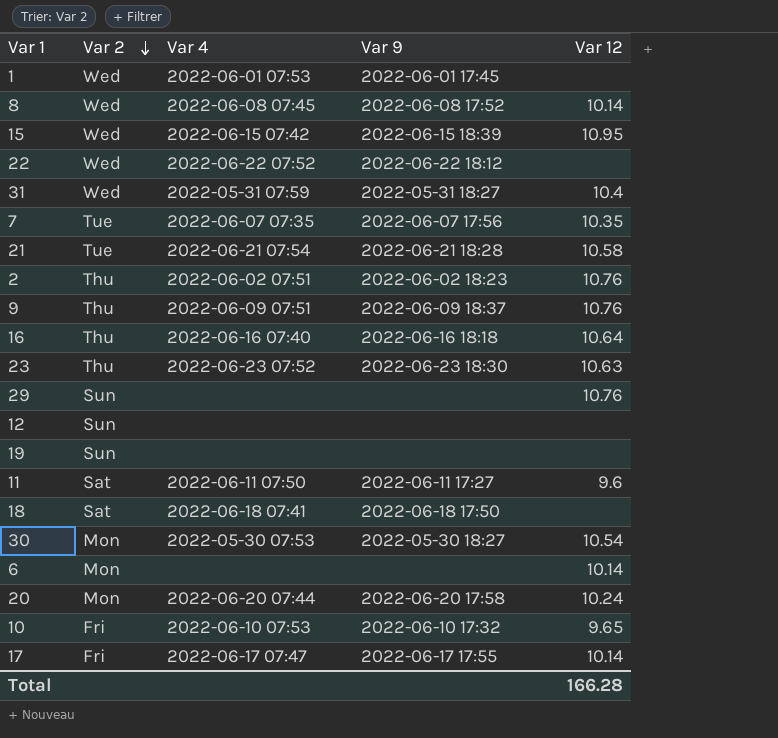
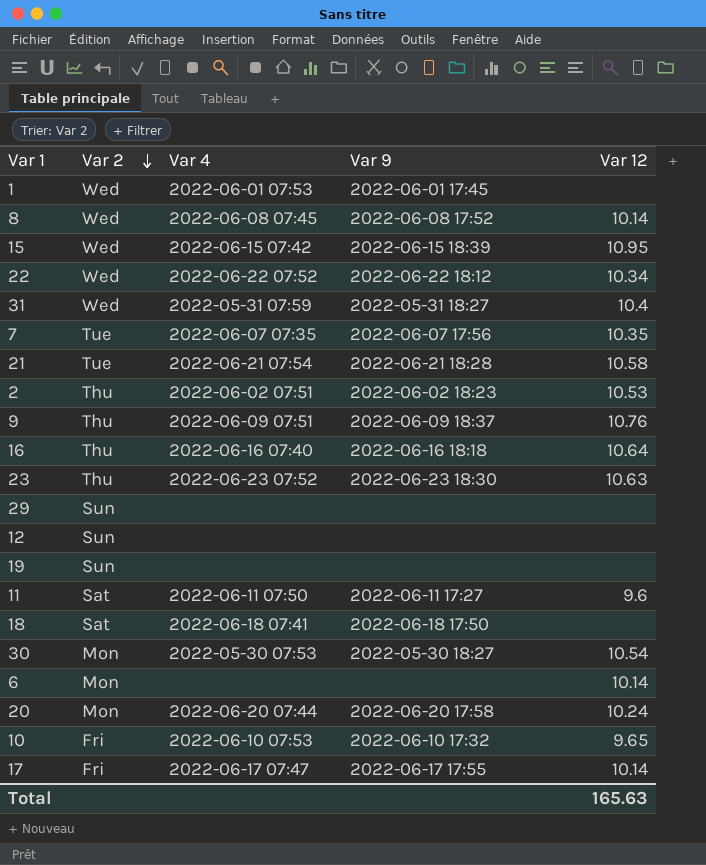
22 | Var 12: none -> 10.34
2 | Var 12: 10.76 -> 10.53
29 | Var 12: 10.76 -> none
Total | Var 12: 166.28 -> 165.63

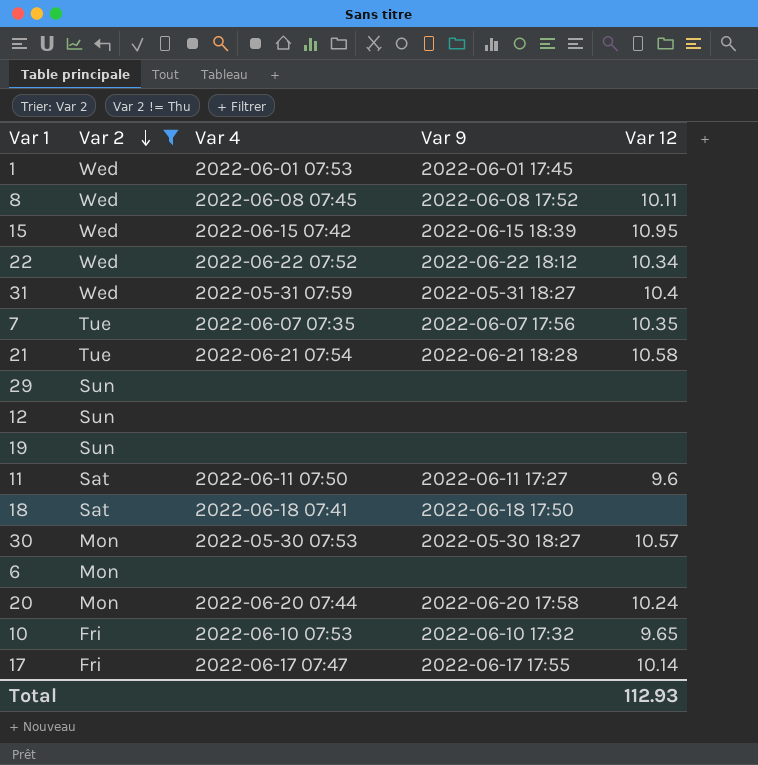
filter: none -> Var 2 != Thu
8 | Var 12: 10.14 -> 10.11
30 | Var 12: 10.54 -> 10.57
6 | Var 12: 10.14 -> none
Total | Var 12: 165.63 -> 112.93

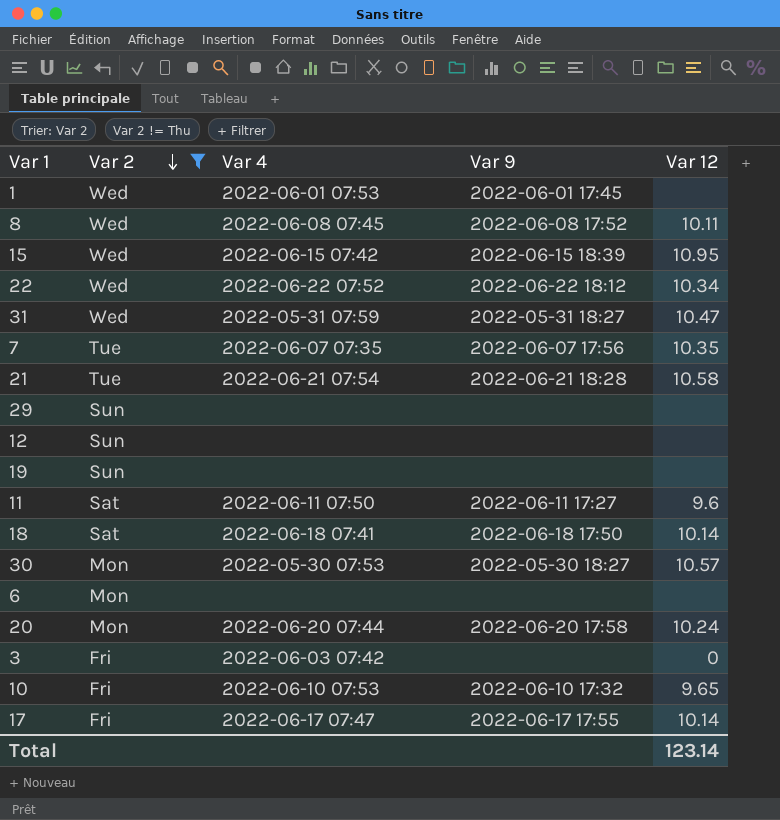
31 | Var 12: 10.4 -> 10.47
18 | Var 12: none -> 10.14
row 3: none -> Fri | 2022-06-03 07:42 | none | 0
Total | Var 12: 112.93 -> 123.14

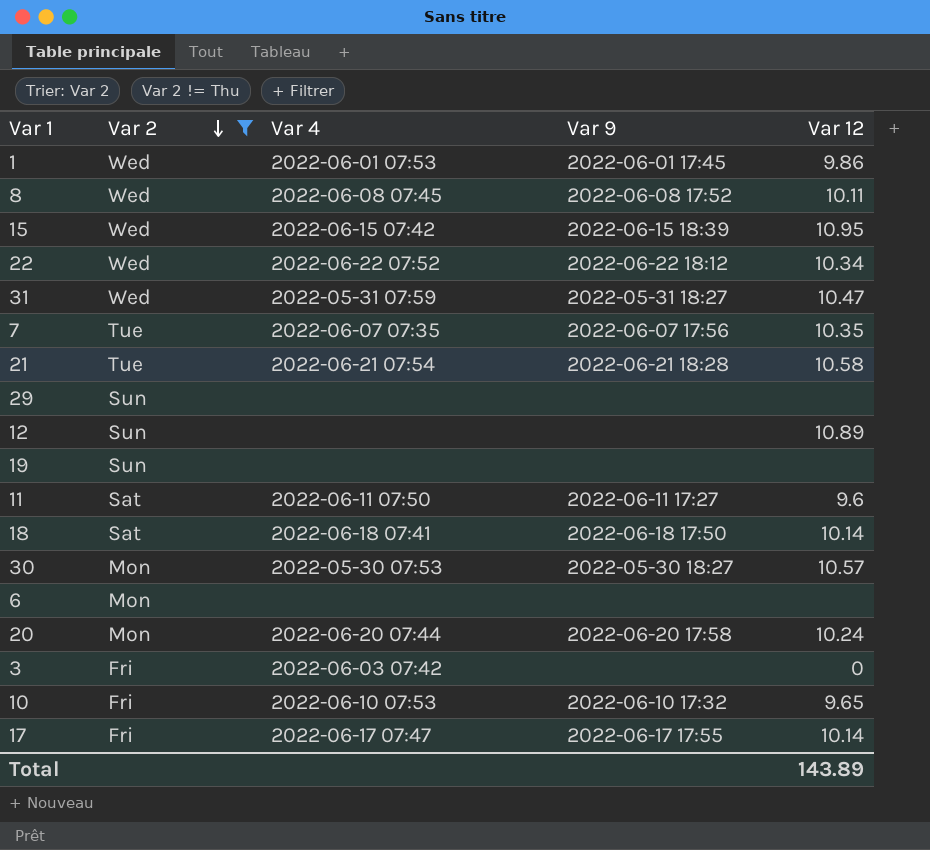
1 | Var 12: none -> 9.86
12 | Var 12: none -> 10.89
Total | Var 12: 123.14 -> 143.89

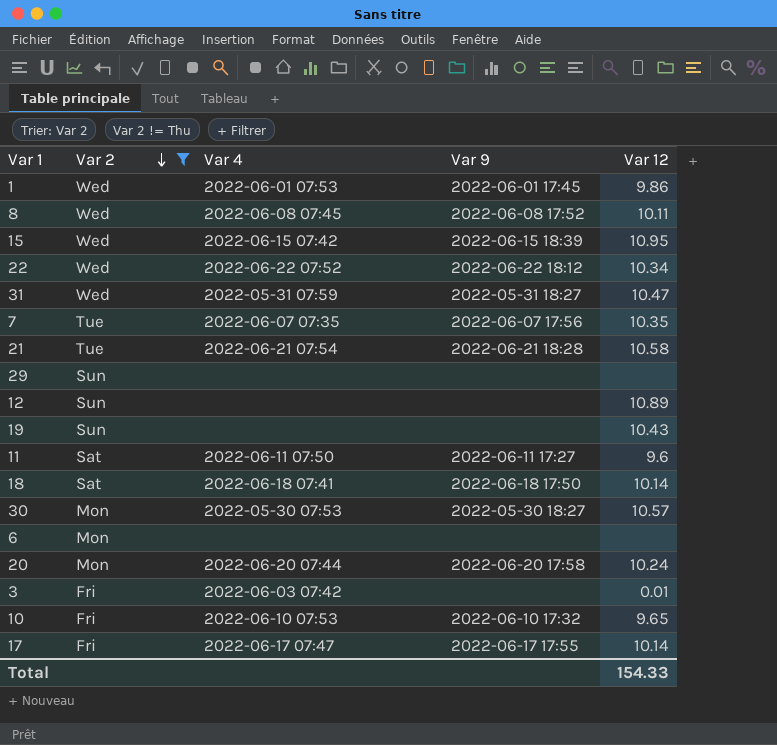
19 | Var 12: none -> 10.43
3 | Var 12: 0 -> 0.01
Total | Var 12: 143.89 -> 154.33

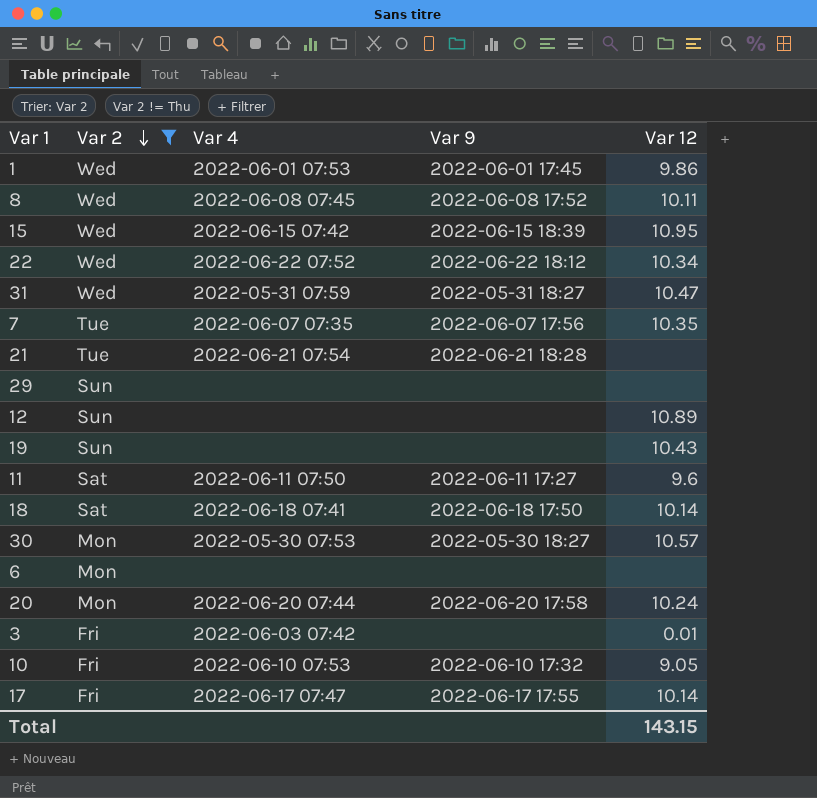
21 | Var 12: 10.58 -> none
10 | Var 12: 9.65 -> 9.05
Total | Var 12: 154.33 -> 143.15

